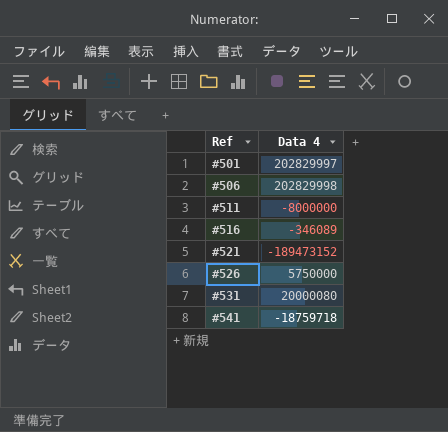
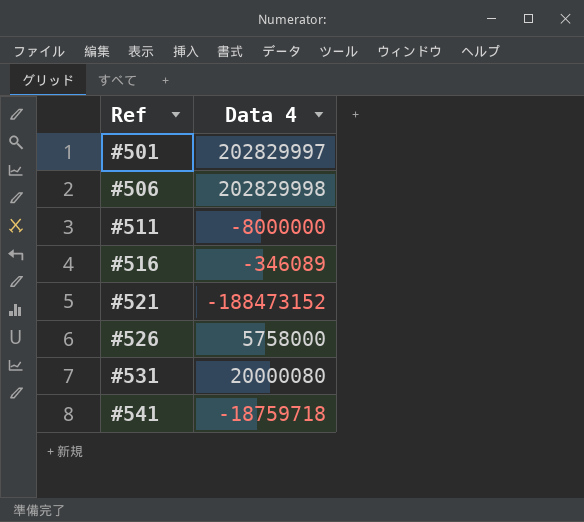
#521 | Data 4: -189473152 -> -188473152
#526 | Data 4: 5750000 -> 5758000

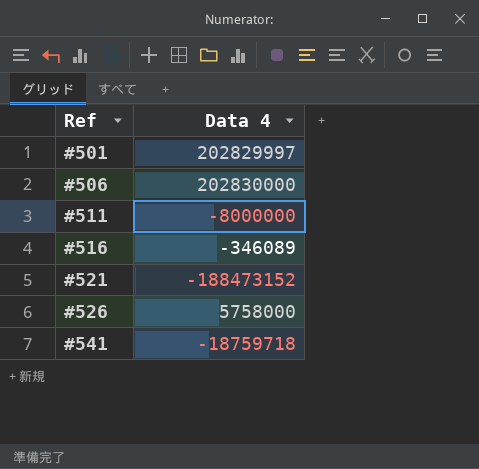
row #531: 20000080 -> none
#506 | Data 4: 202829998 -> 202830000

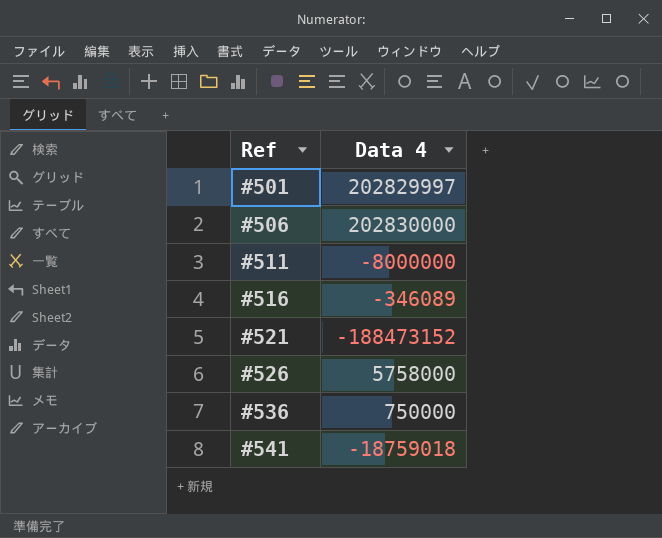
row #536: none -> 750000
#541 | Data 4: -18759718 -> -18759018

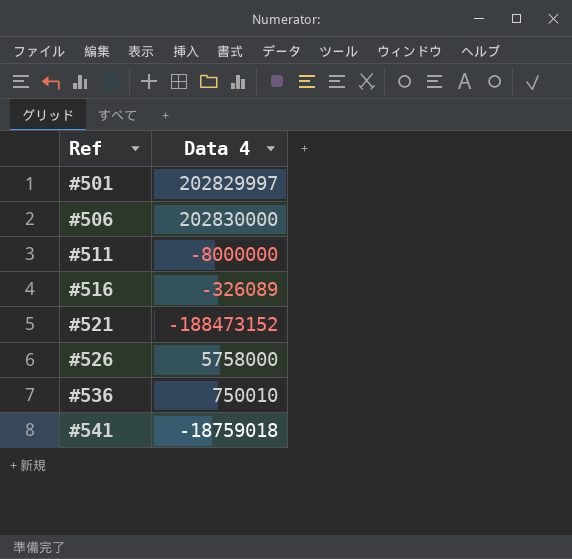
#516 | Data 4: -346089 -> -326089
#536 | Data 4: 750000 -> 750010

